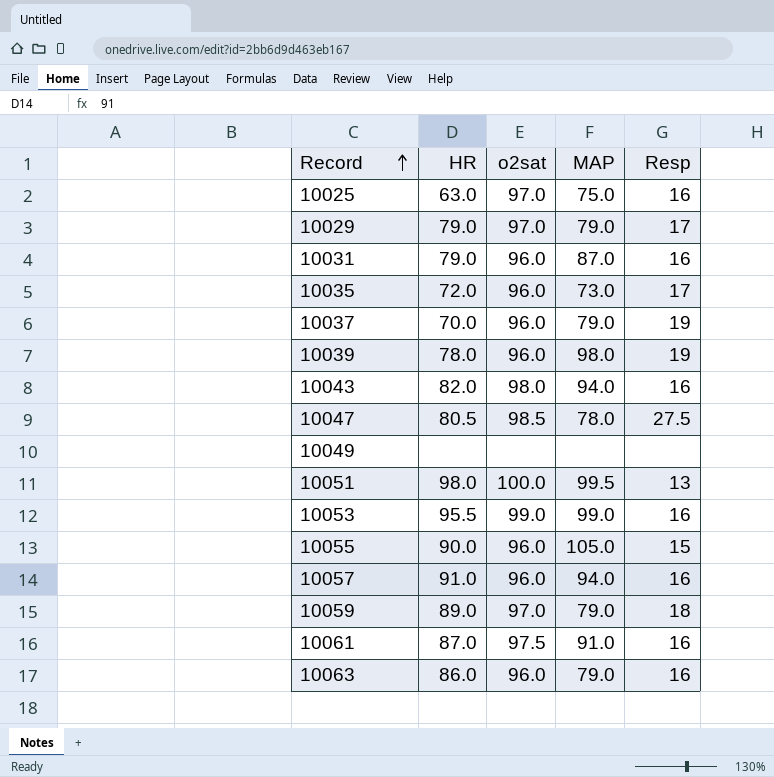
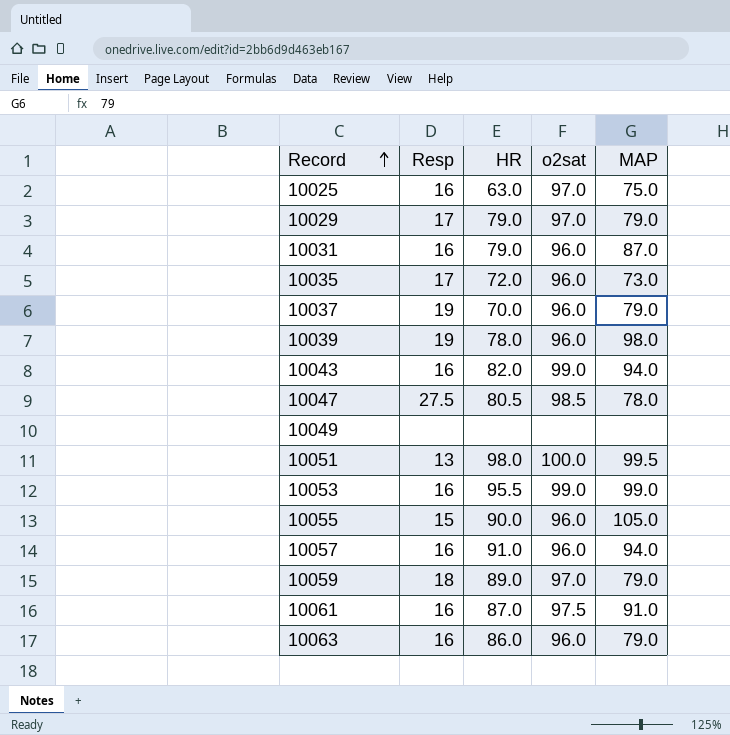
column Resp | position: 5 -> 2
10043 | o2sat: 98.0 -> 99.0

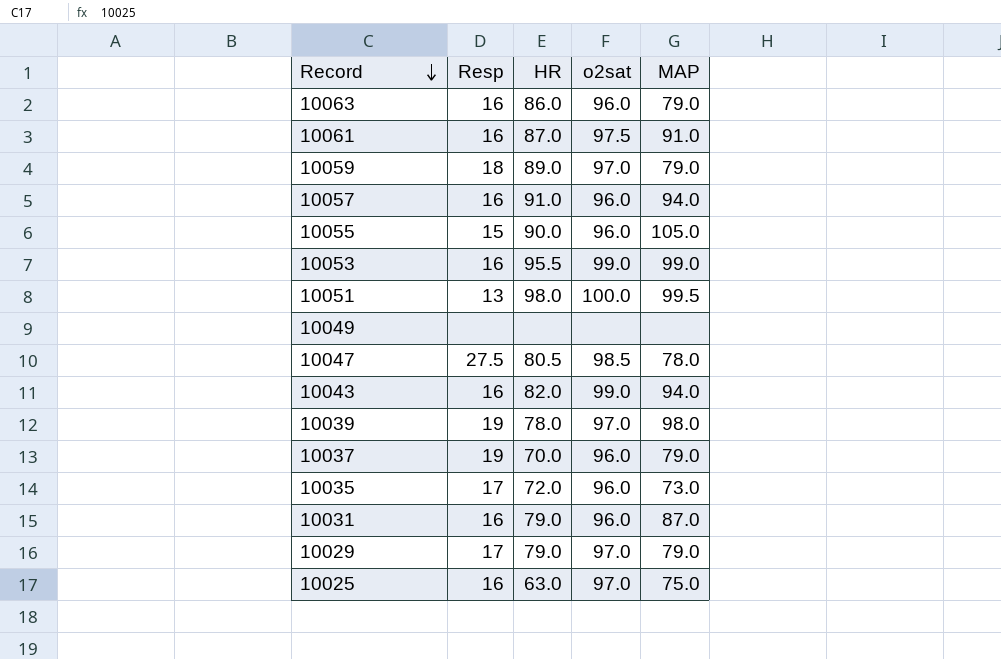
row order: Record ascending -> Record descending
10039 | o2sat: 96.0 -> 97.0

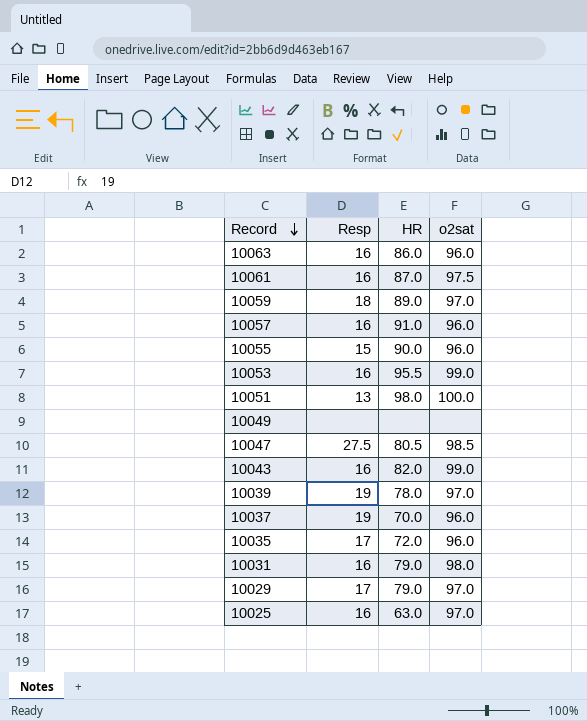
column MAP | position: 5 -> none
10031 | o2sat: 96.0 -> 98.0

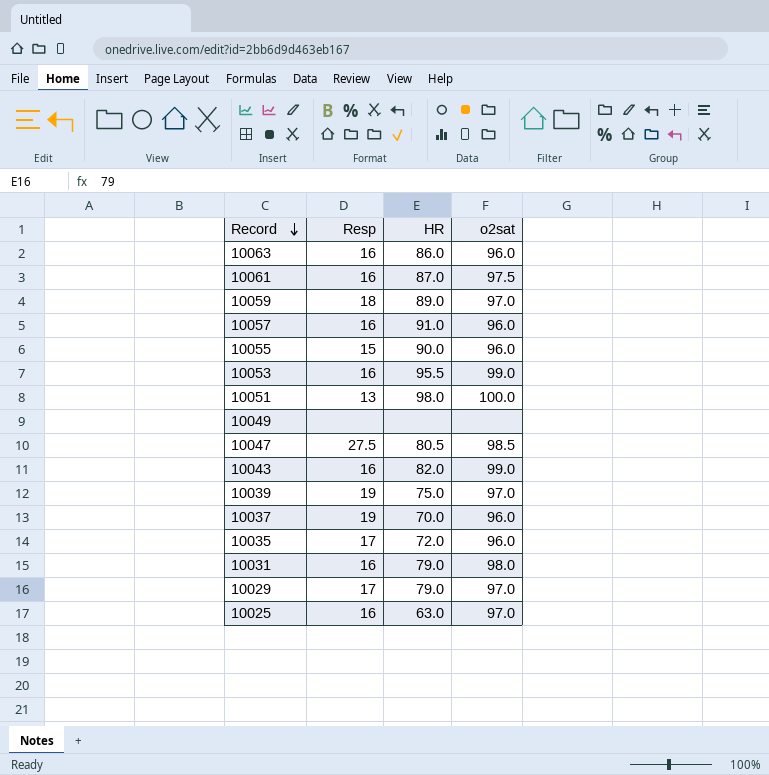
10039 | HR: 78.0 -> 75.0

